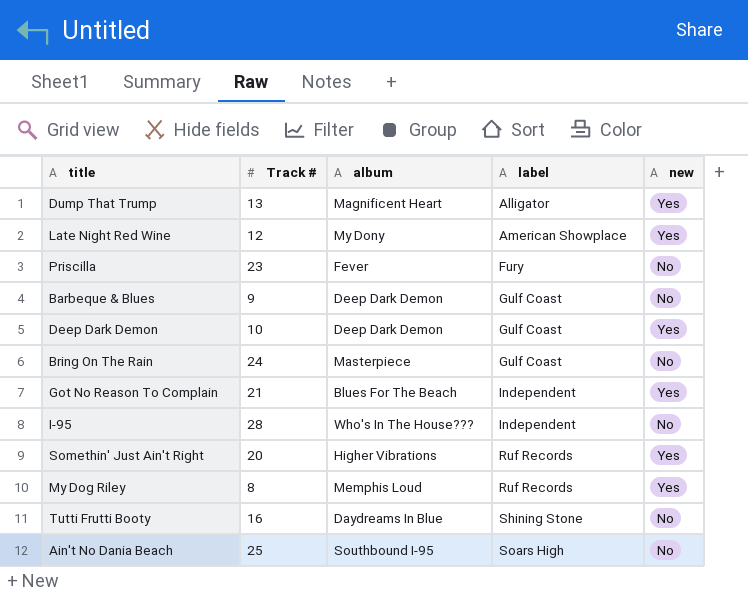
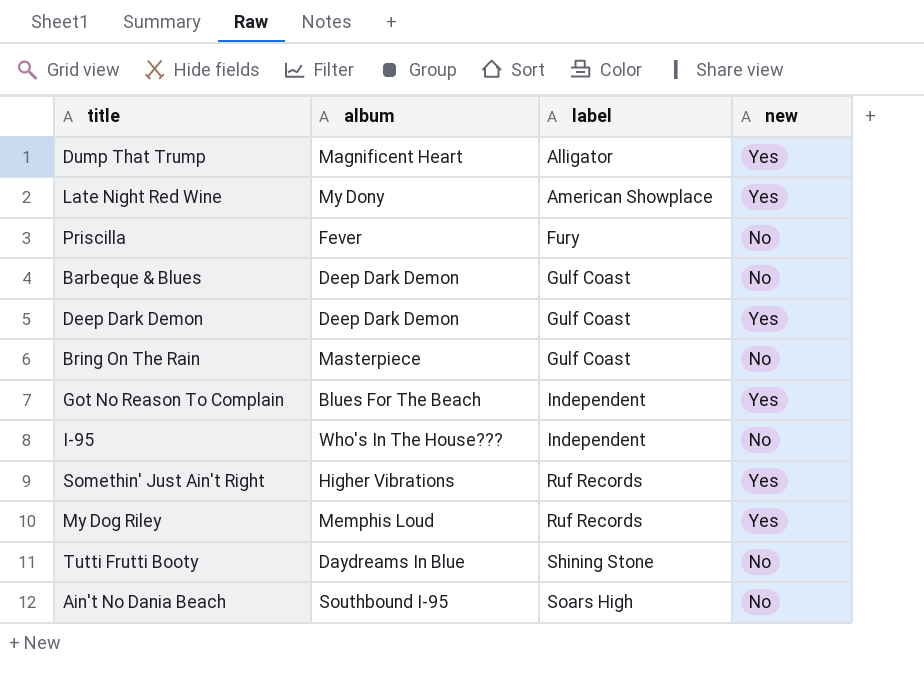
column Track # | position: 2 -> none

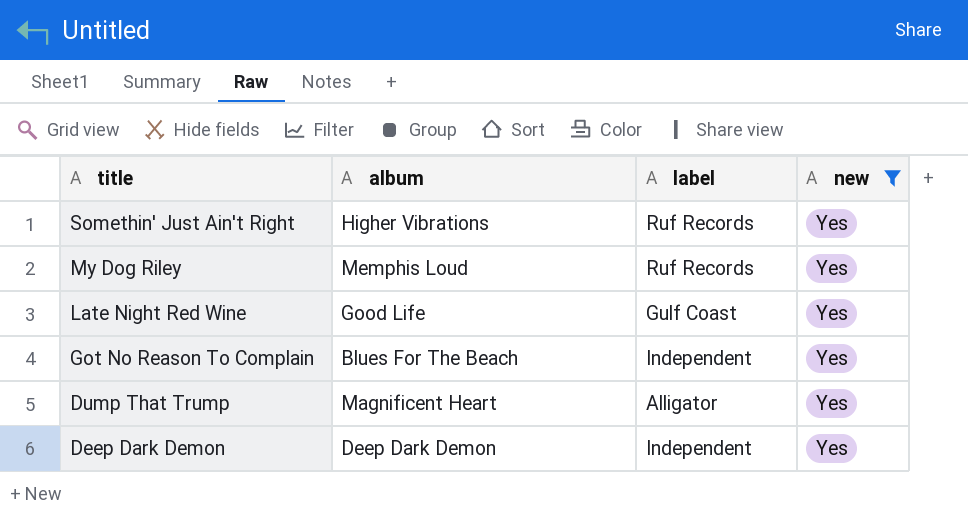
filter: none -> new = Yes
row order: label ascending -> title descending
Late Night Red Wine | album: My Dony -> Good Life
Late Night Red Wine | label: American Showplace -> Gulf Coast
Deep Dark Demon | label: Gulf Coast -> Independent

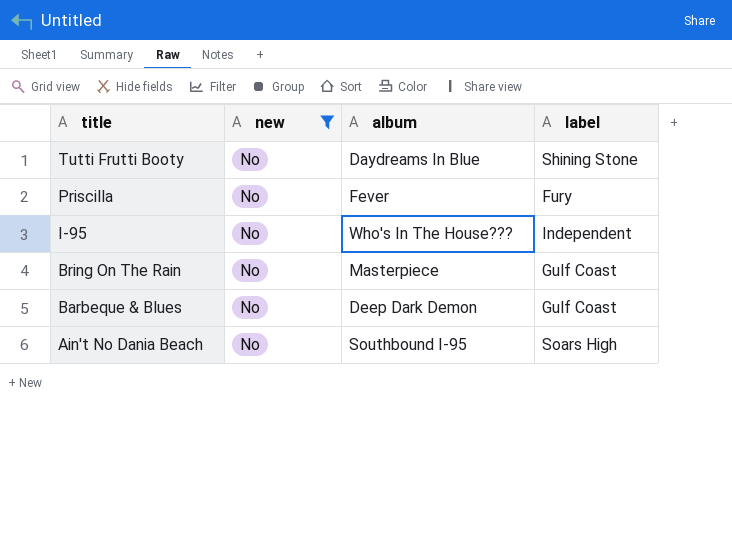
filter: new = Yes -> new = No
column new | position: 4 -> 2

